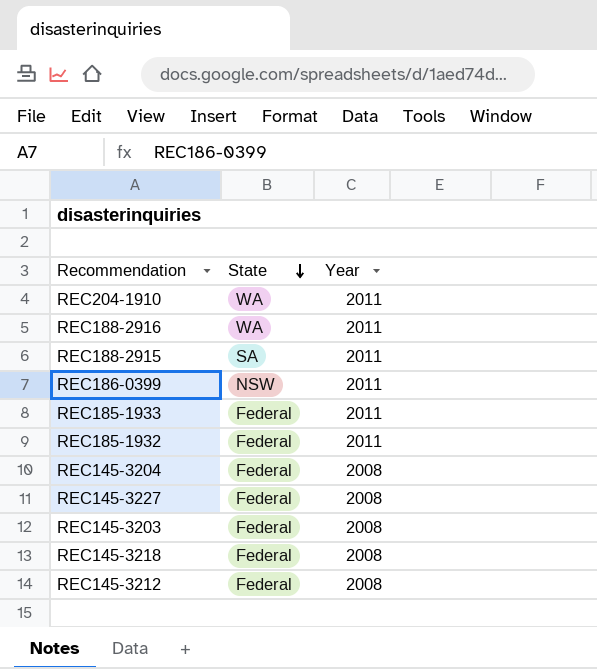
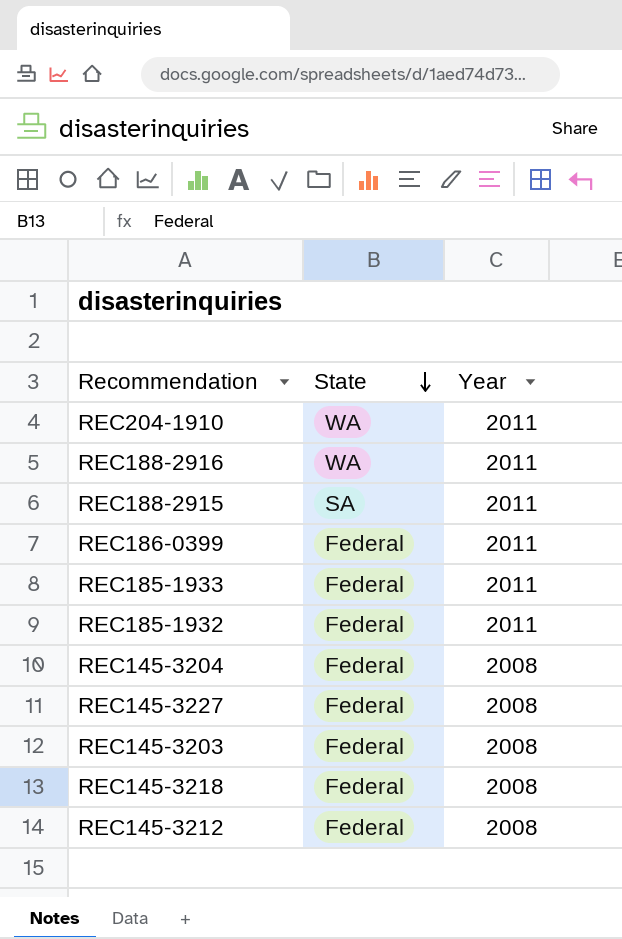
REC186-0399 | State: NSW -> Federal

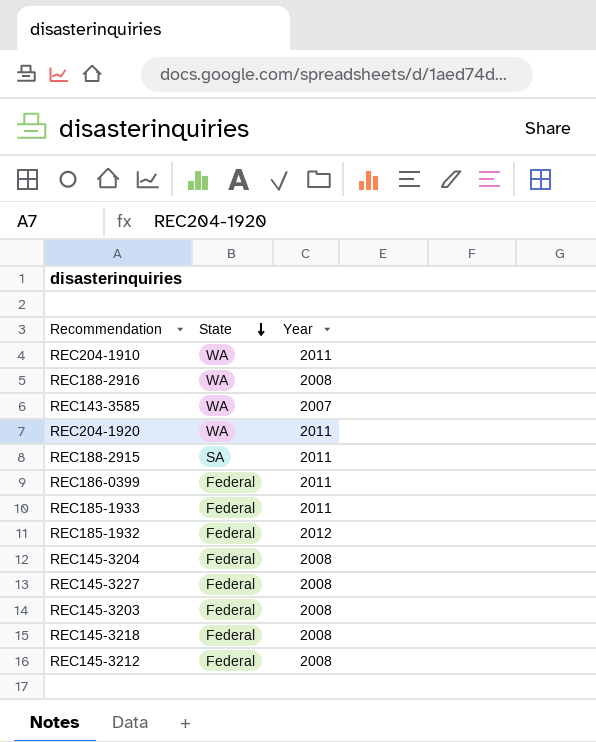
REC188-2916 | Year: 2011 -> 2008
row REC143-3585: none -> WA | 2007
row REC204-1920: none -> WA | 2011
REC185-1932 | Year: 2011 -> 2012

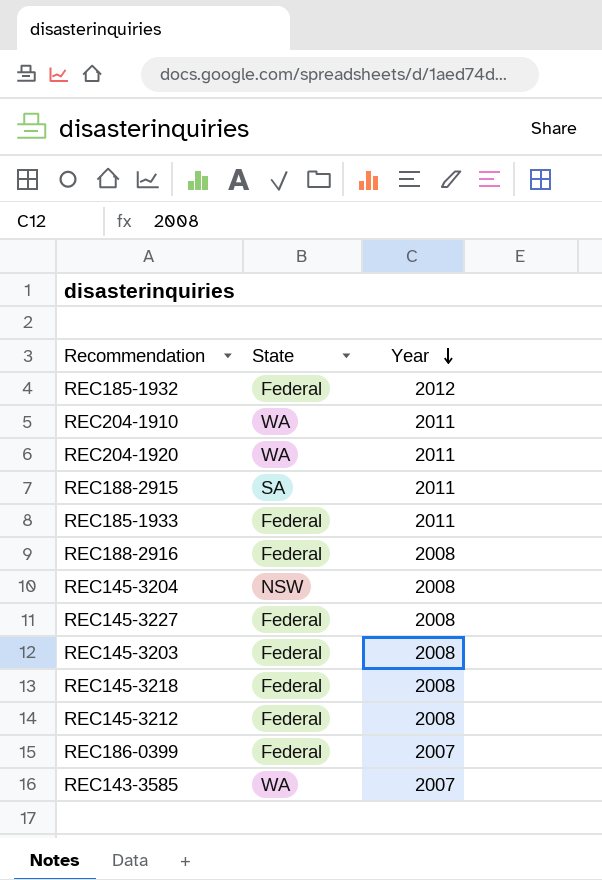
row order: State descending -> Year descending
REC188-2916 | State: WA -> Federal
REC145-3204 | State: Federal -> NSW
REC186-0399 | Year: 2011 -> 2007

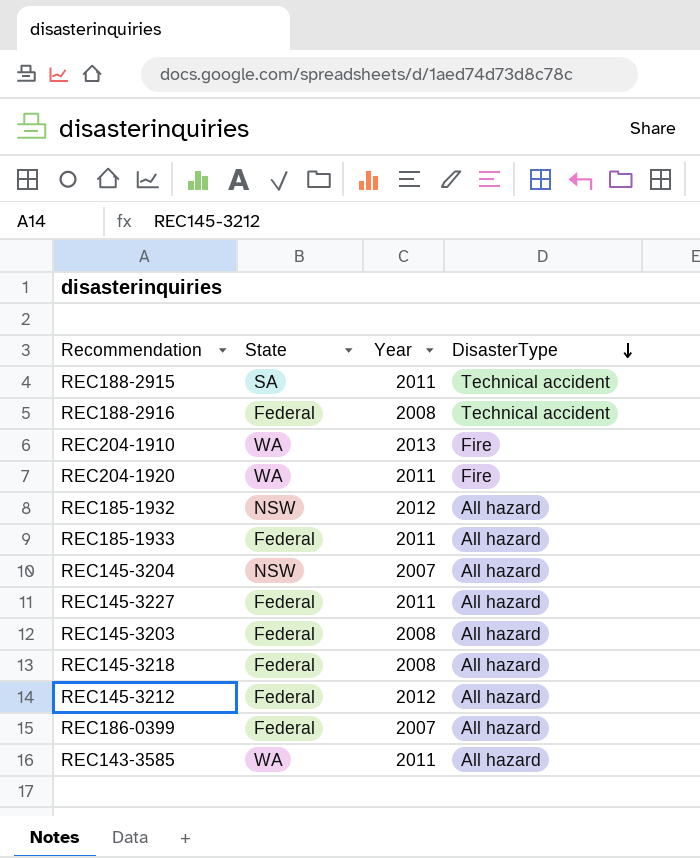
row order: Year descending -> DisasterType descending
column DisasterType | position: none -> 4
REC204-1910 | Year: 2011 -> 2013
REC185-1932 | State: Federal -> NSW
REC145-3204 | Year: 2008 -> 2007
REC145-3227 | Year: 2008 -> 2011
REC145-3212 | Year: 2008 -> 2012
REC143-3585 | Year: 2007 -> 2011

